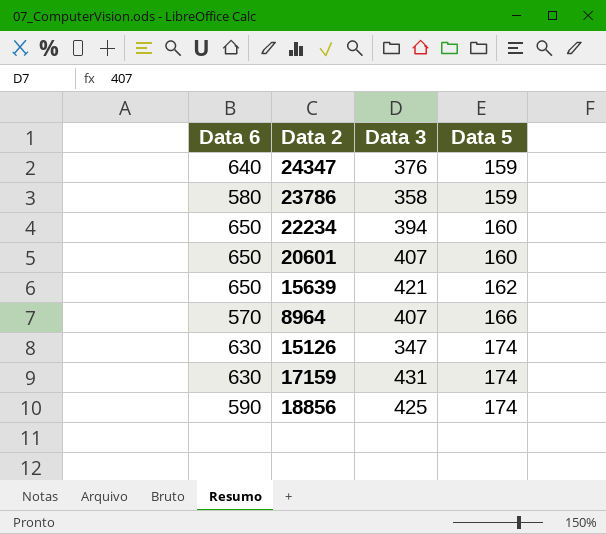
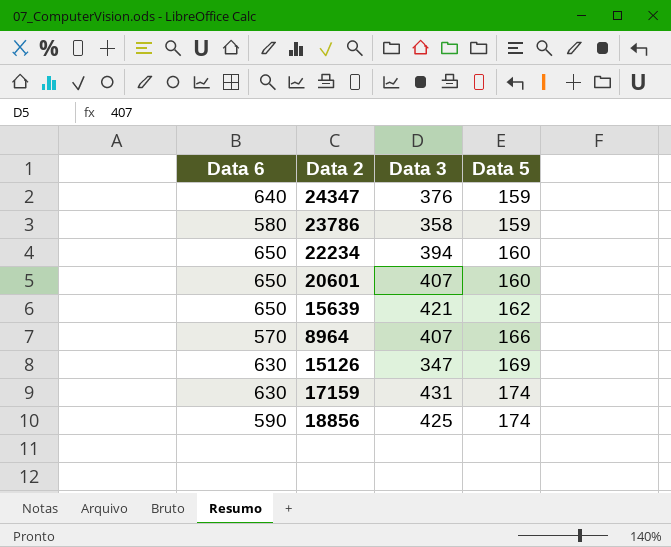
15126 | Data 5: 174 -> 169

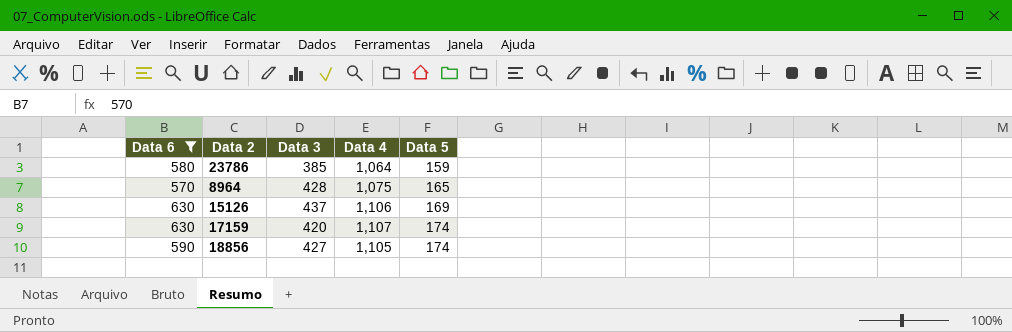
filter: none -> Data 6 <= 630
column Data 4 | position: none -> 4
23786 | Data 3: 358 -> 385
8964 | Data 3: 407 -> 428
8964 | Data 5: 166 -> 165
15126 | Data 3: 347 -> 437
17159 | Data 3: 431 -> 420
18856 | Data 3: 425 -> 427

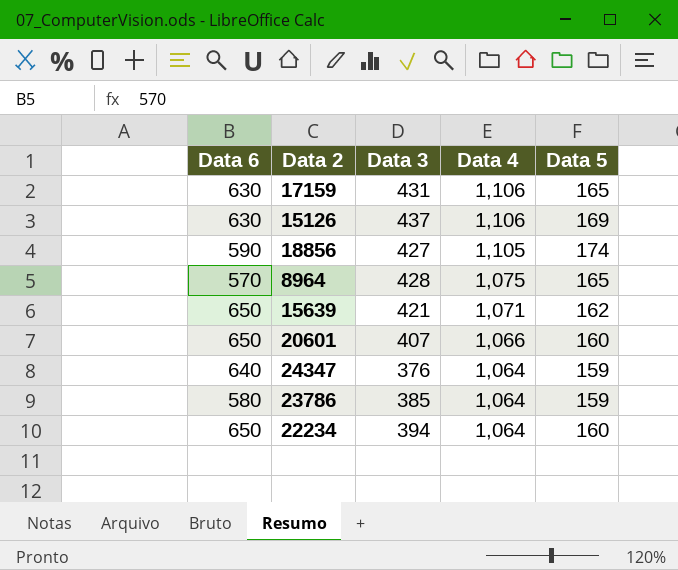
filter: Data 6 <= 630 -> none
row order: Data 5 ascending -> Data 4 descending
17159 | Data 3: 420 -> 431
17159 | Data 4: 1,107 -> 1,106
17159 | Data 5: 174 -> 165

